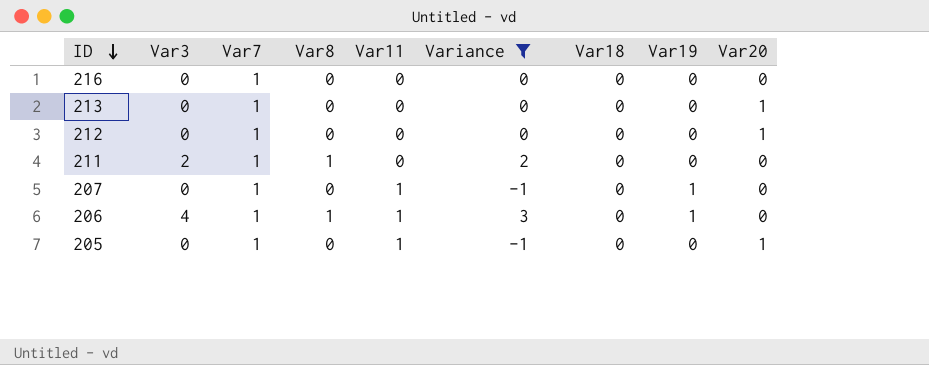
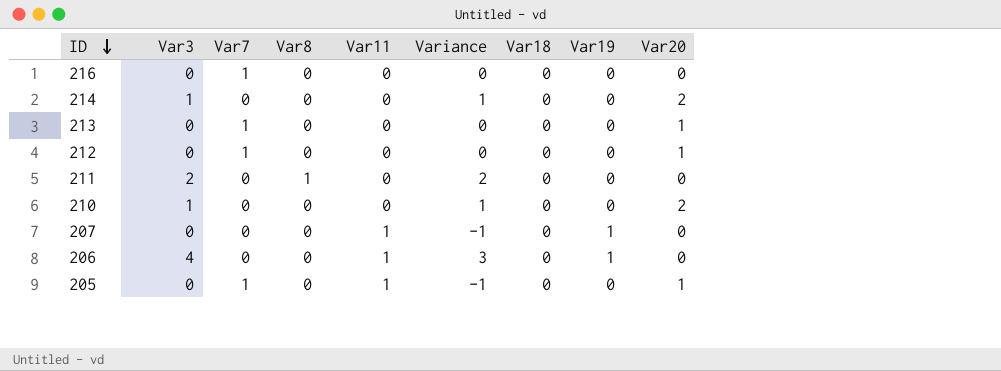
filter: Variance != 1 -> none
211 | Var7: 1 -> 0
207 | Var7: 1 -> 0
206 | Var7: 1 -> 0
206 | Var8: 1 -> 0

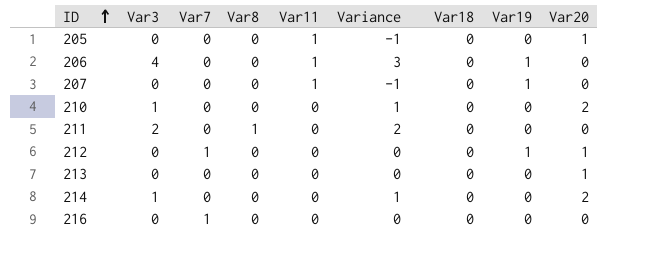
row order: ID descending -> ID ascending
205 | Var7: 1 -> 0
212 | Var19: 0 -> 1
213 | Var7: 1 -> 0

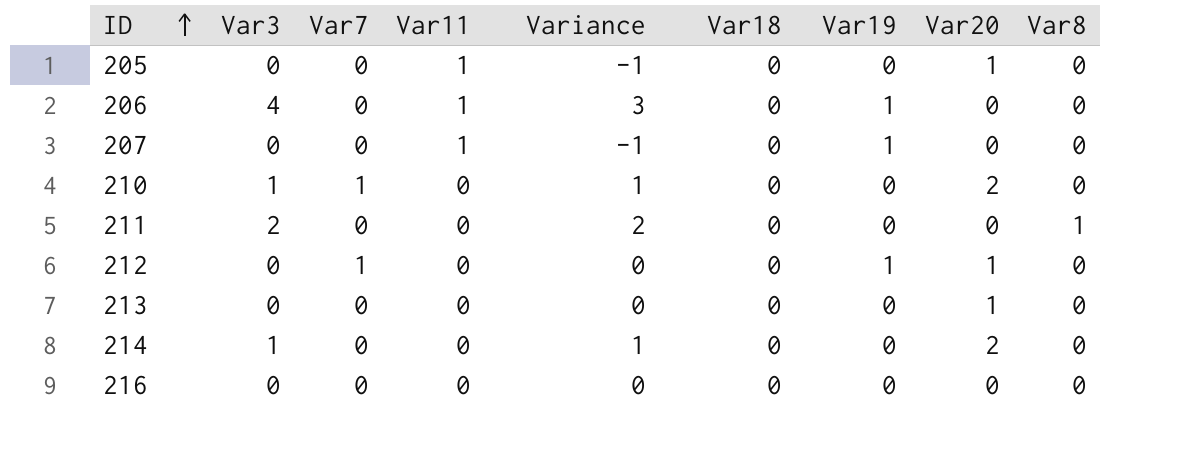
column Var8 | position: 4 -> 9
210 | Var7: 0 -> 1
216 | Var7: 1 -> 0

